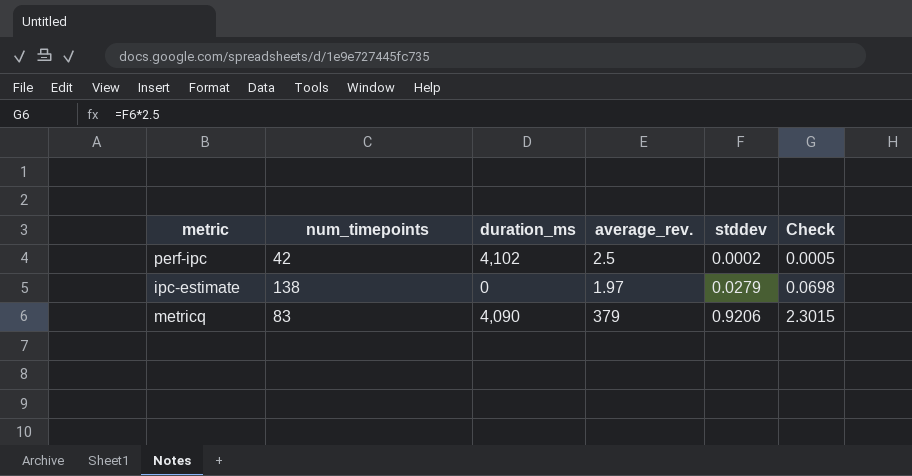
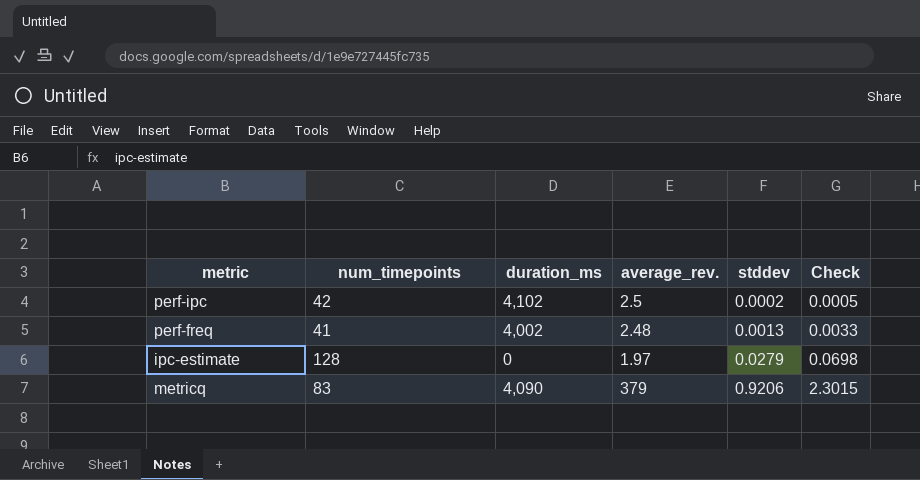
row perf-freq: none -> 41 | 4,002 | 2.48 | 0.0013 | 0.0033
ipc-estimate | num_timepoints: 138 -> 128

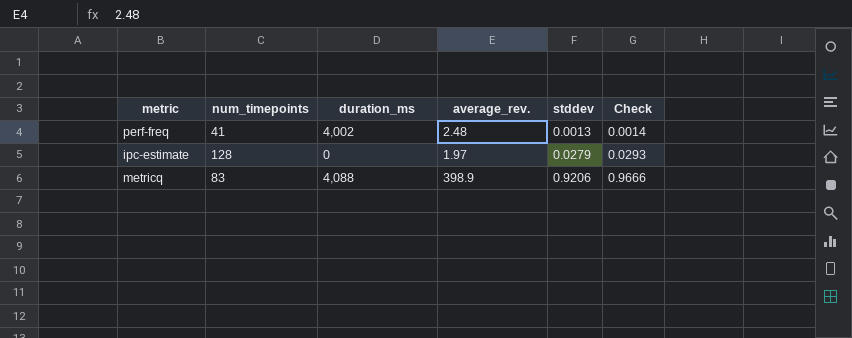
column Check | formula: [stddev] * 2.5 -> [stddev] * 1.05
row perf-ipc: 42 | 4,102 | 2.5 | 0.0002 | 0.0005 -> none
metricq | duration_ms: 4,090 -> 4,088
metricq | average_rev.: 379 -> 398.9

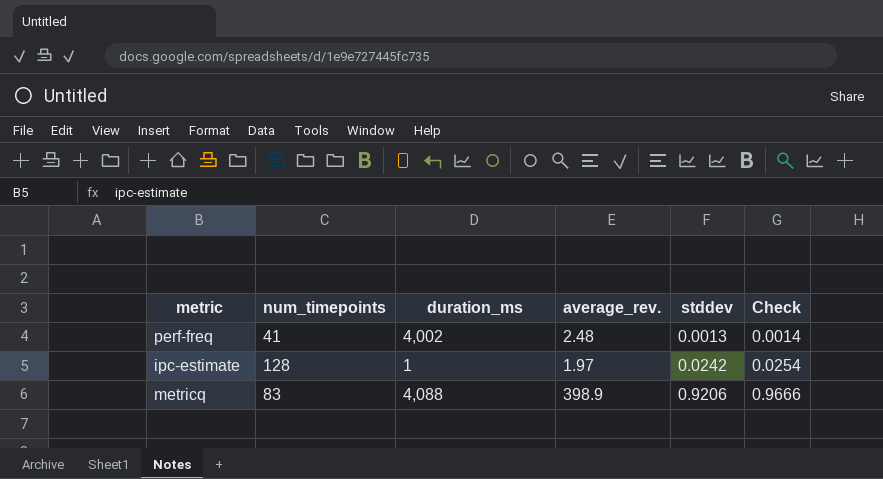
ipc-estimate | duration_ms: 0 -> 1
ipc-estimate | stddev: 0.0279 -> 0.0242
ipc-estimate | Check: 0.0293 -> 0.0254

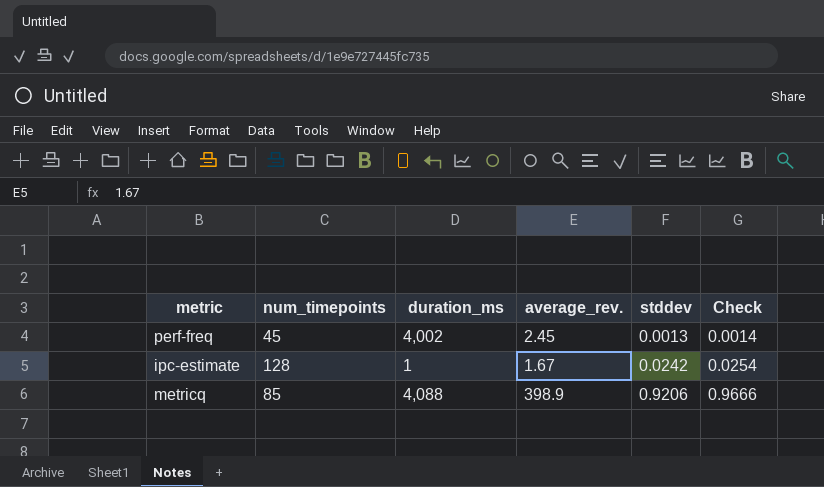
perf-freq | num_timepoints: 41 -> 45
perf-freq | average_rev.: 2.48 -> 2.45
ipc-estimate | average_rev.: 1.97 -> 1.67
metricq | num_timepoints: 83 -> 85

